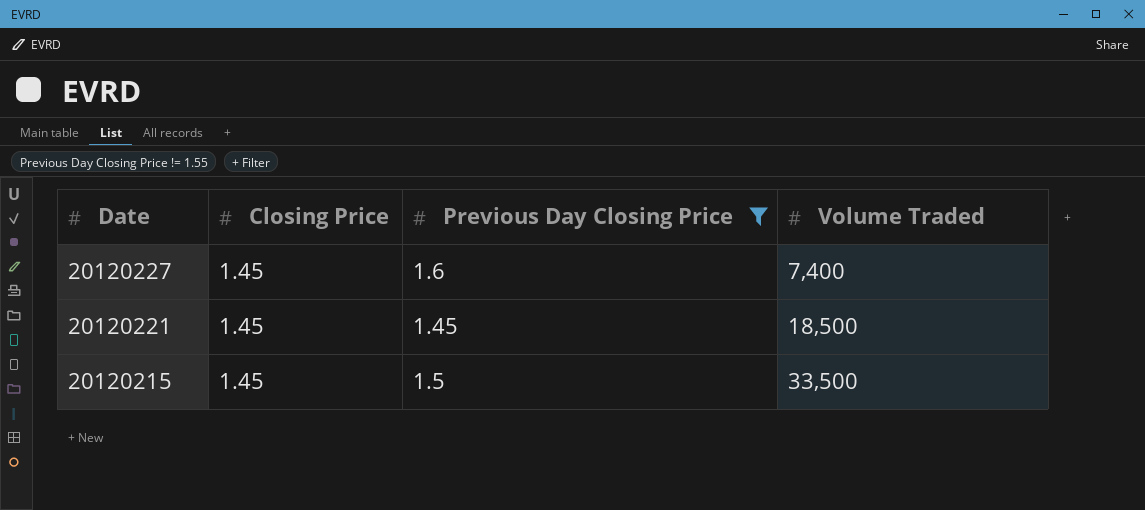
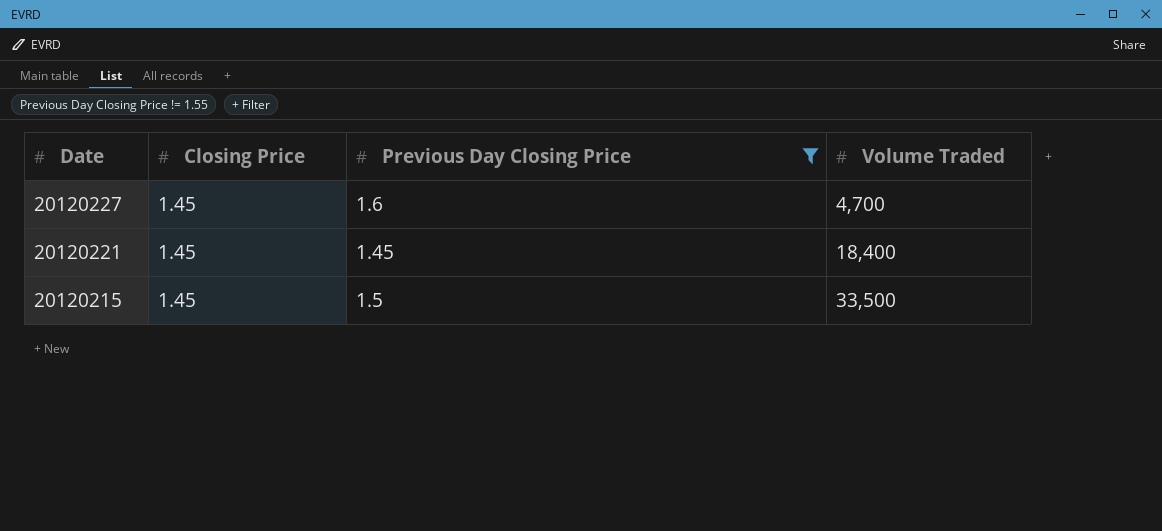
20120227 | Volume Traded: 7,400 -> 4,700
20120221 | Volume Traded: 18,500 -> 18,400

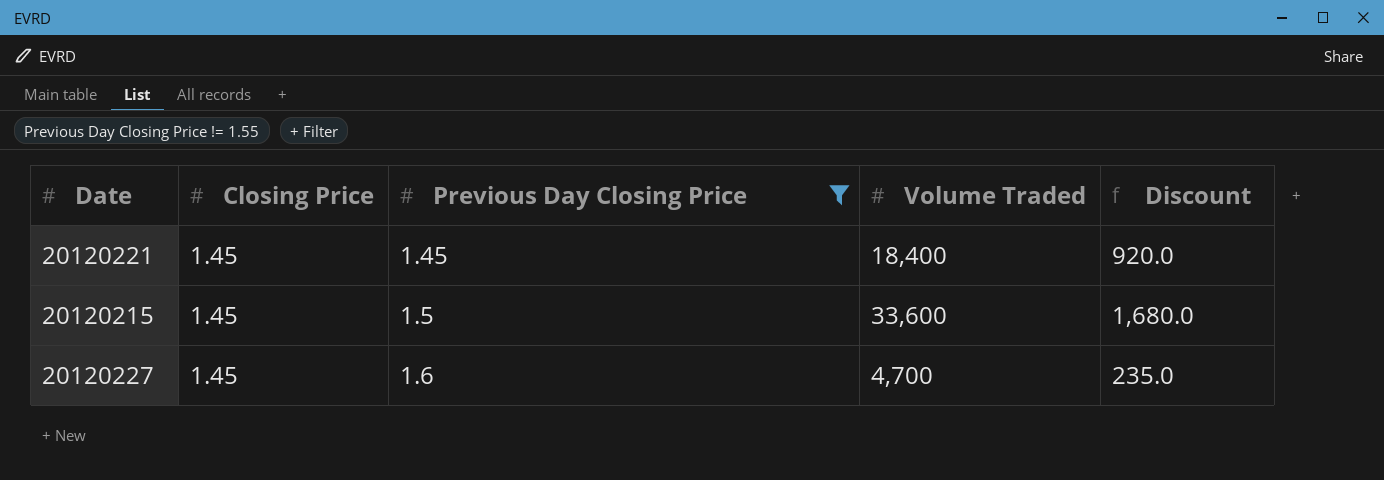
row order: Date descending -> Previous Day Closing Price ascending
column Discount | formula: none -> [Volume Traded] * 0.05
20120215 | Volume Traded: 33,500 -> 33,600

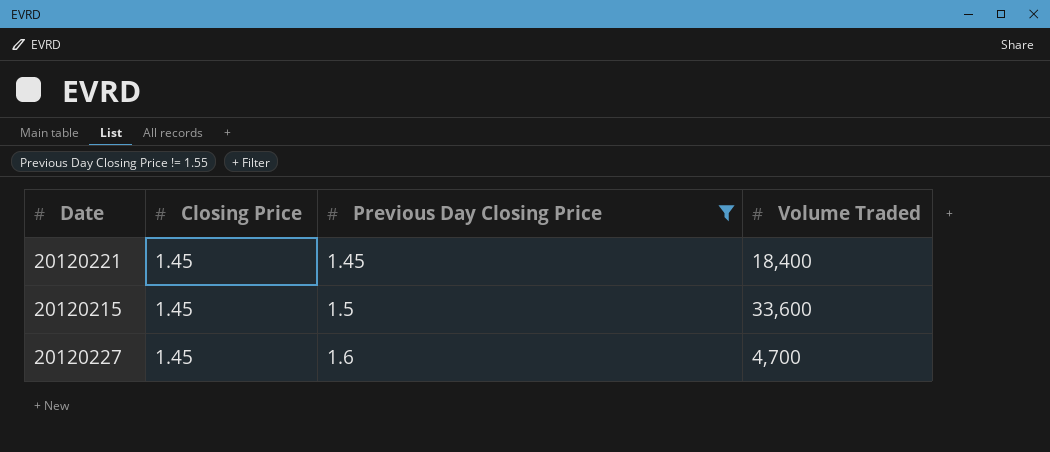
column Discount | formula: [Volume Traded] * 0.05 -> none

